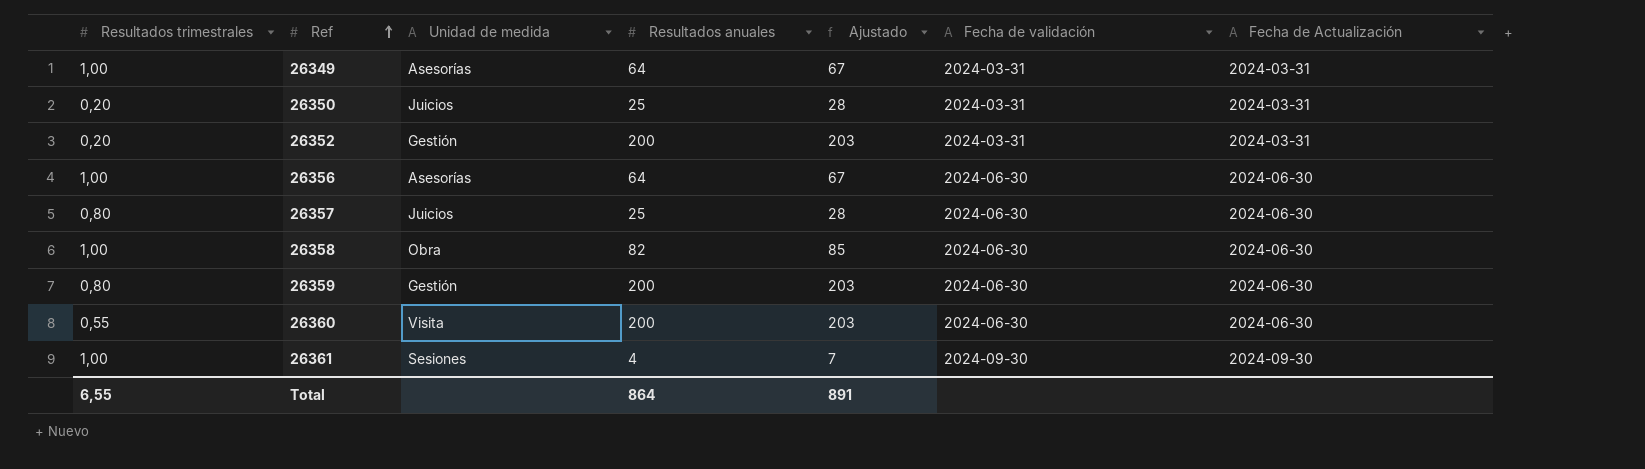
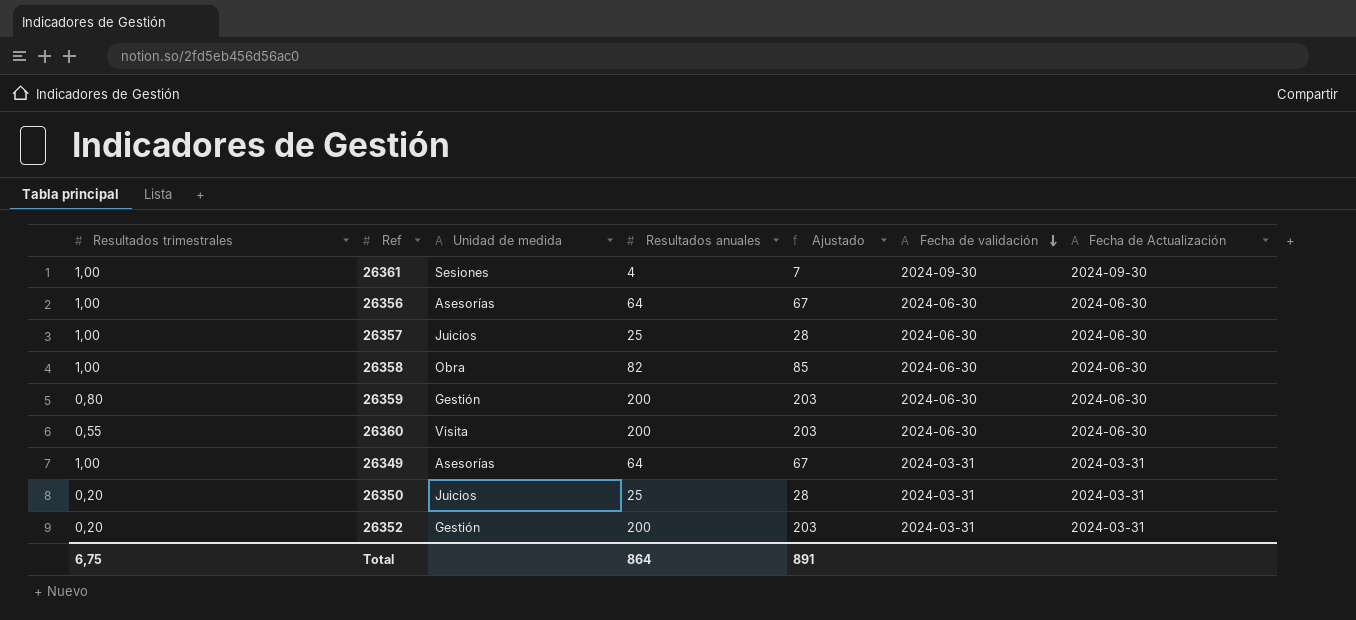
row order: Ref ascending -> Fecha de validación descending
26357 | Resultados trimestrales: 0,80 -> 1,00
Total | Resultados trimestrales: 6,55 -> 6,75

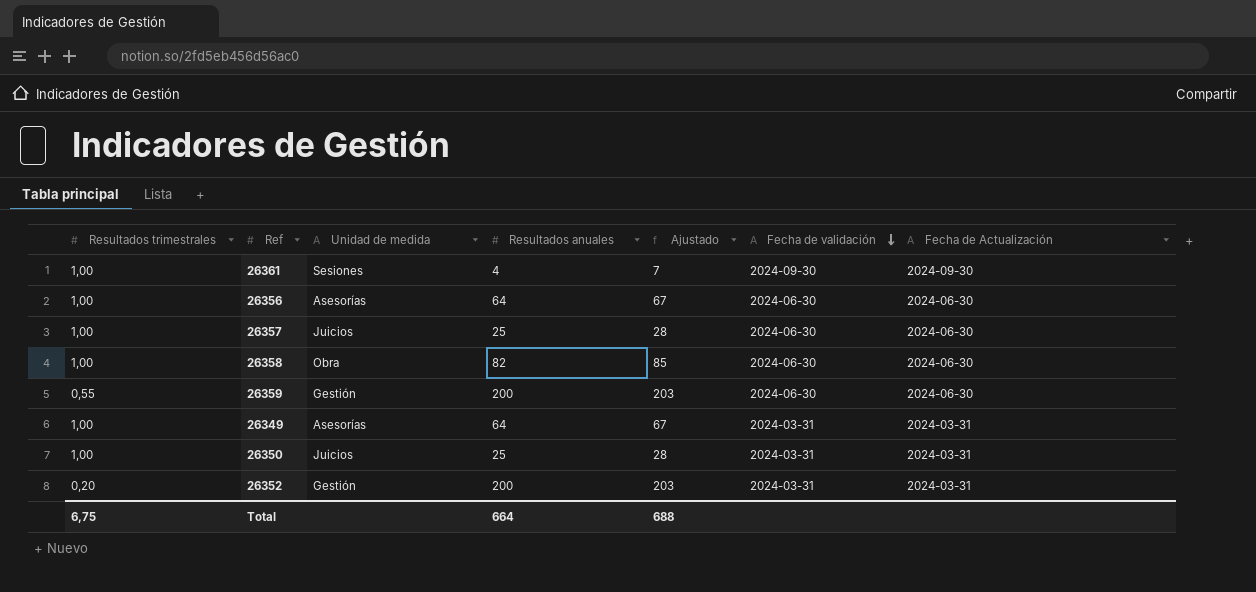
row 26360: 0,55 | Visita | 200 | 203 | 2024-06-30 | 2024-06-30 -> none
26359 | Resultados trimestrales: 0,80 -> 0,55
26350 | Resultados trimestrales: 0,20 -> 1,00
Total | Resultados anuales: 864 -> 664
Total | Ajustado: 891 -> 688

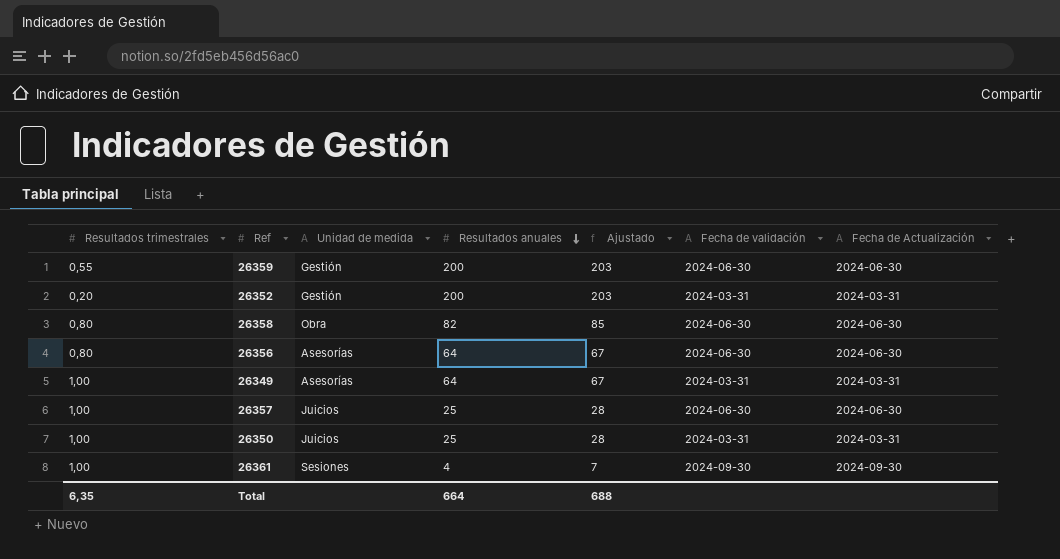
row order: Fecha de validación descending -> Resultados anuales descending
26358 | Resultados trimestrales: 1,00 -> 0,80
26356 | Resultados trimestrales: 1,00 -> 0,80
Total | Resultados trimestrales: 6,75 -> 6,35

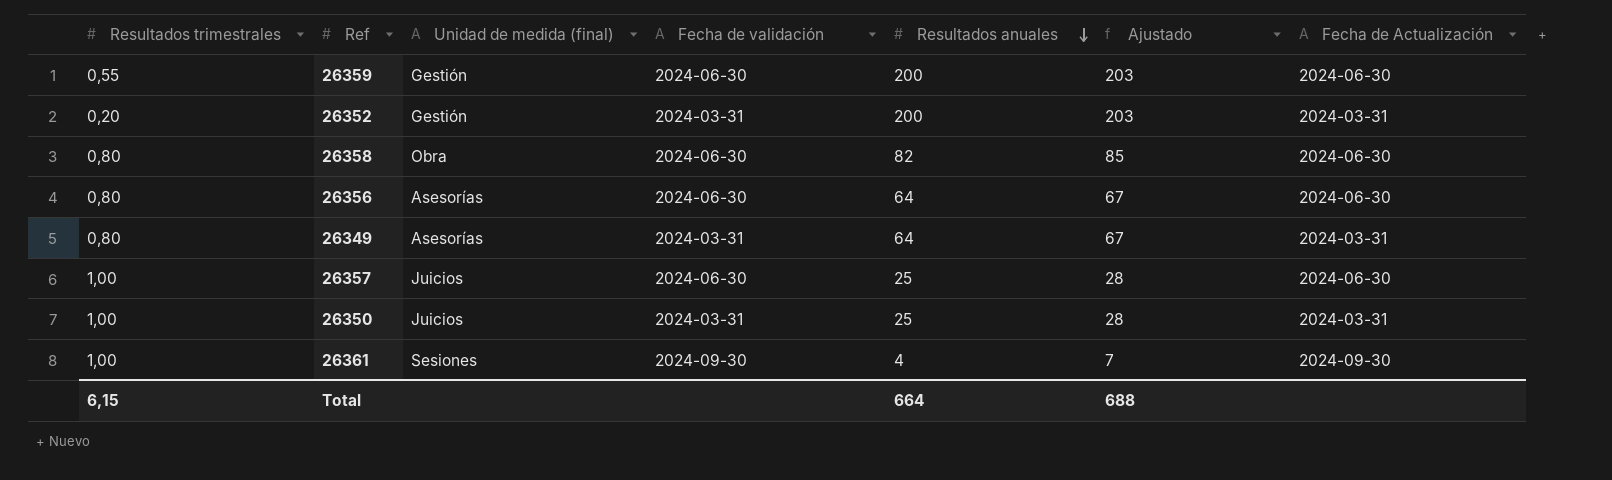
column name: Unidad de medida -> Unidad de medida (final)
column Fecha de validación | position: 6 -> 4
26349 | Resultados trimestrales: 1,00 -> 0,80
Total | Resultados trimestrales: 6,35 -> 6,15

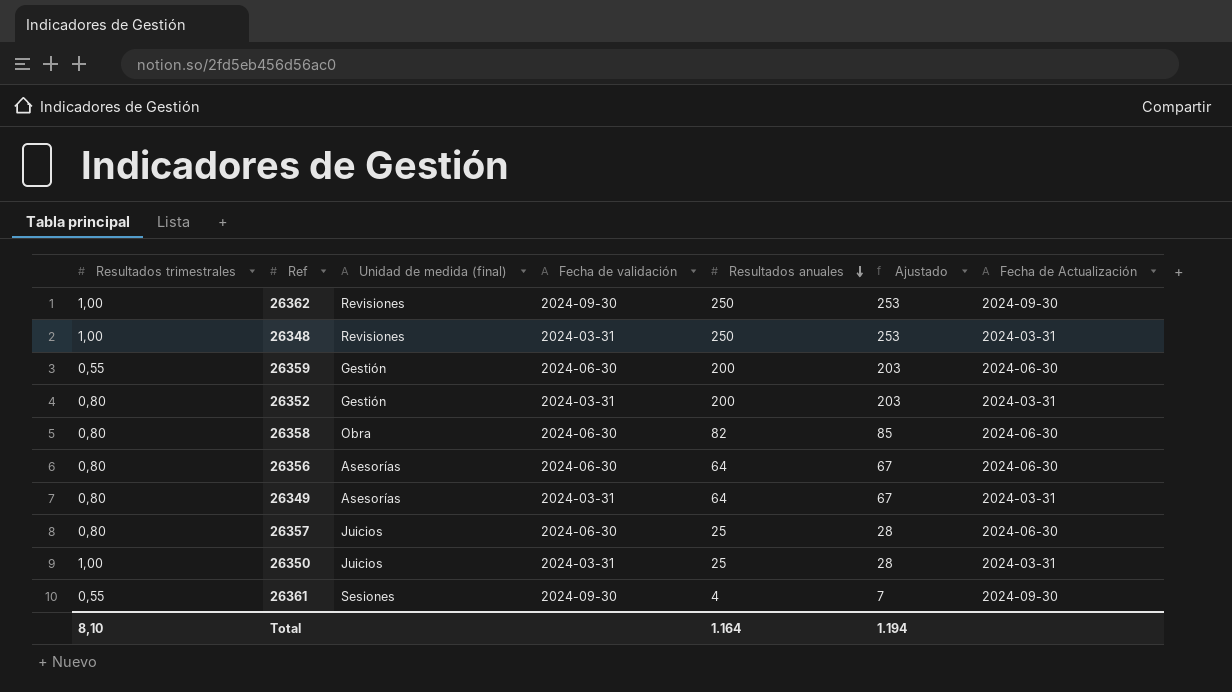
row 26362: none -> 1,00 | Revisiones | 2024-09-30 | 250 | 253 | 2024-09-30
row 26348: none -> 1,00 | Revisiones | 2024-03-31 | 250 | 253 | 2024-03-31
26352 | Resultados trimestrales: 0,20 -> 0,80
26357 | Resultados trimestrales: 1,00 -> 0,80
26361 | Resultados trimestrales: 1,00 -> 0,55
Total | Resultados trimestrales: 6,15 -> 8,10
Total | Resultados anuales: 664 -> 1.164
Total | Ajustado: 688 -> 1.194

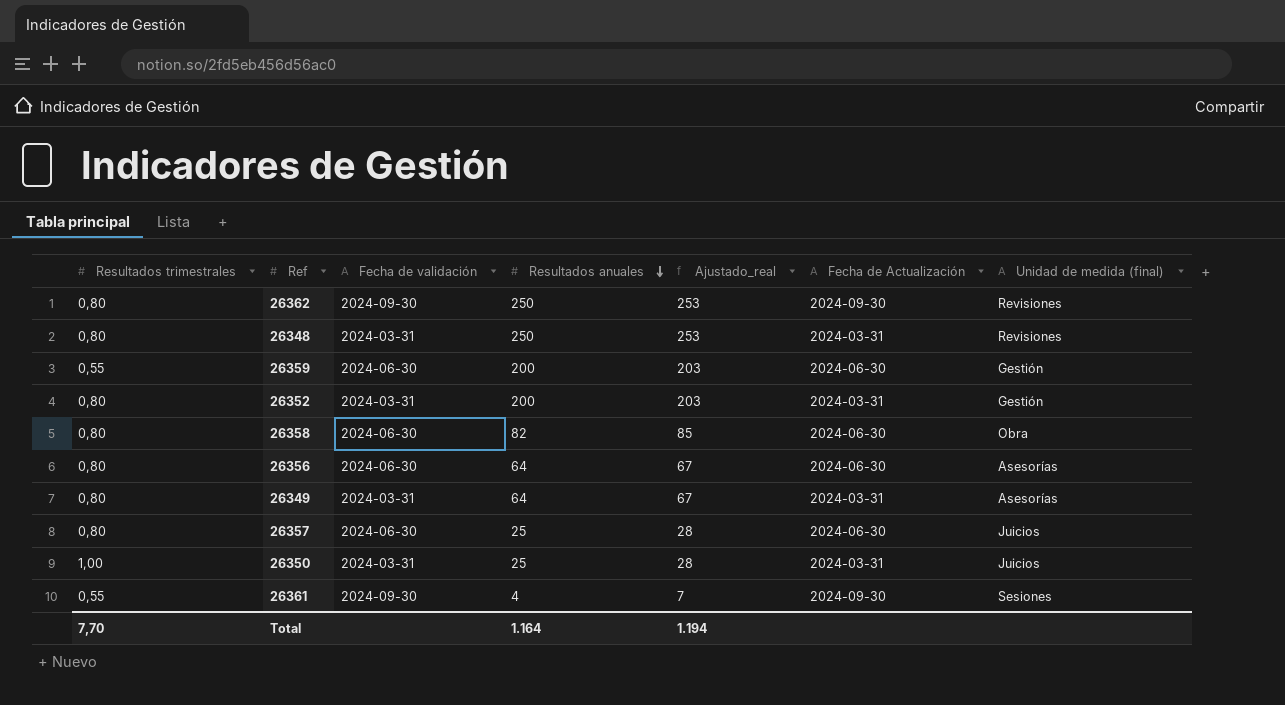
column name: Ajustado -> Ajustado_real
column Unidad de medida (final) | position: 3 -> 7
26362 | Resultados trimestrales: 1,00 -> 0,80
26348 | Resultados trimestrales: 1,00 -> 0,80
Total | Resultados trimestrales: 8,10 -> 7,70

